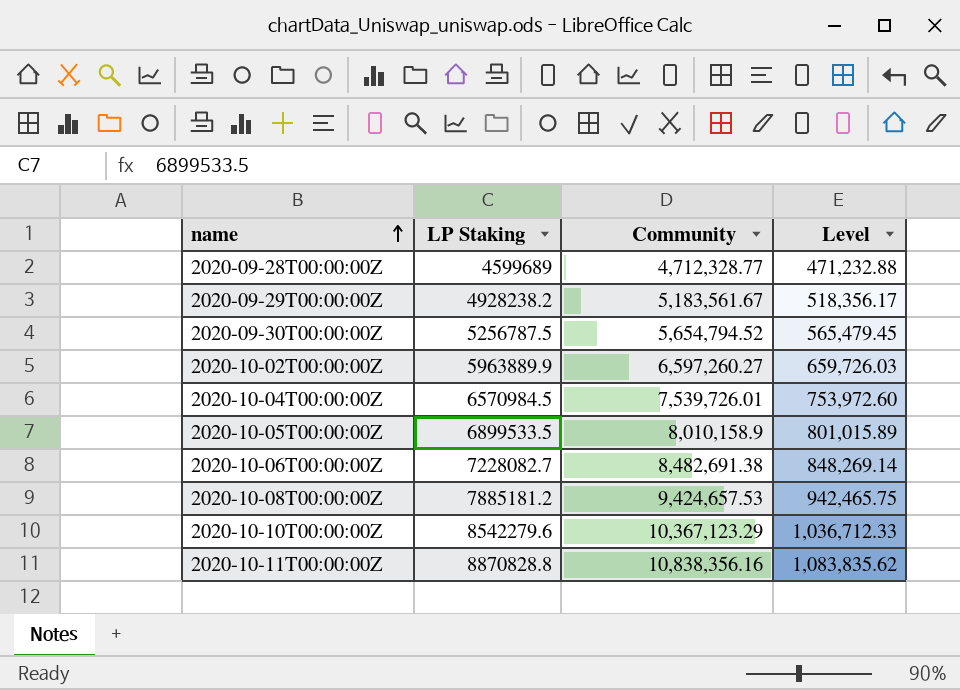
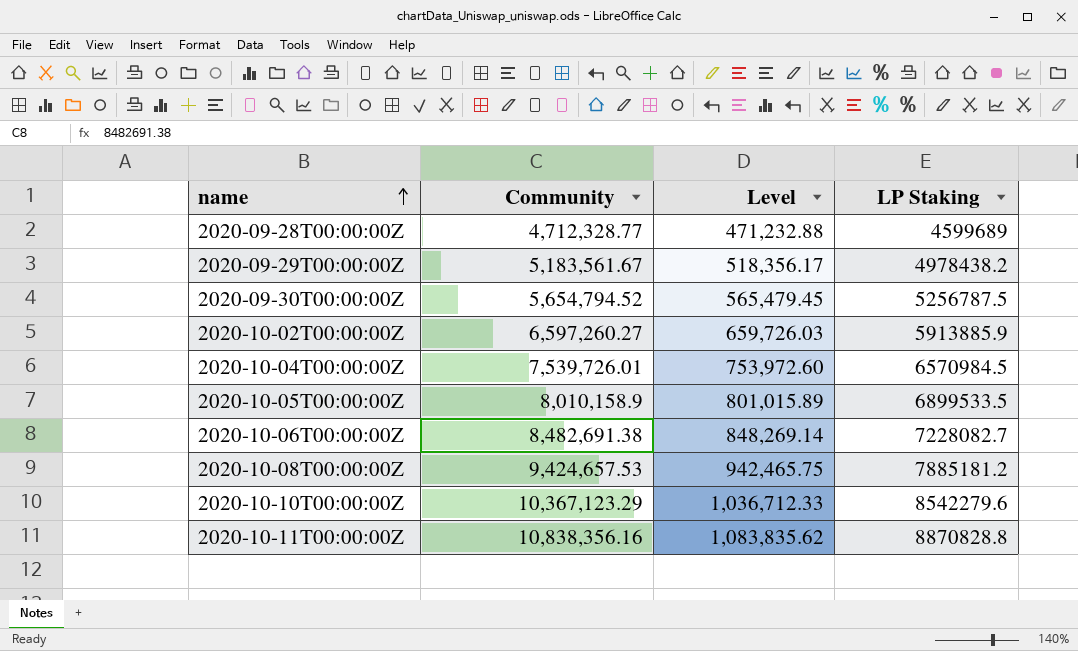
column LP Staking | position: 2 -> 4
2020-09-29T00:00:00Z | LP Staking: 4928238.2 -> 4978438.2
2020-10-02T00:00:00Z | LP Staking: 5963889.9 -> 5913885.9

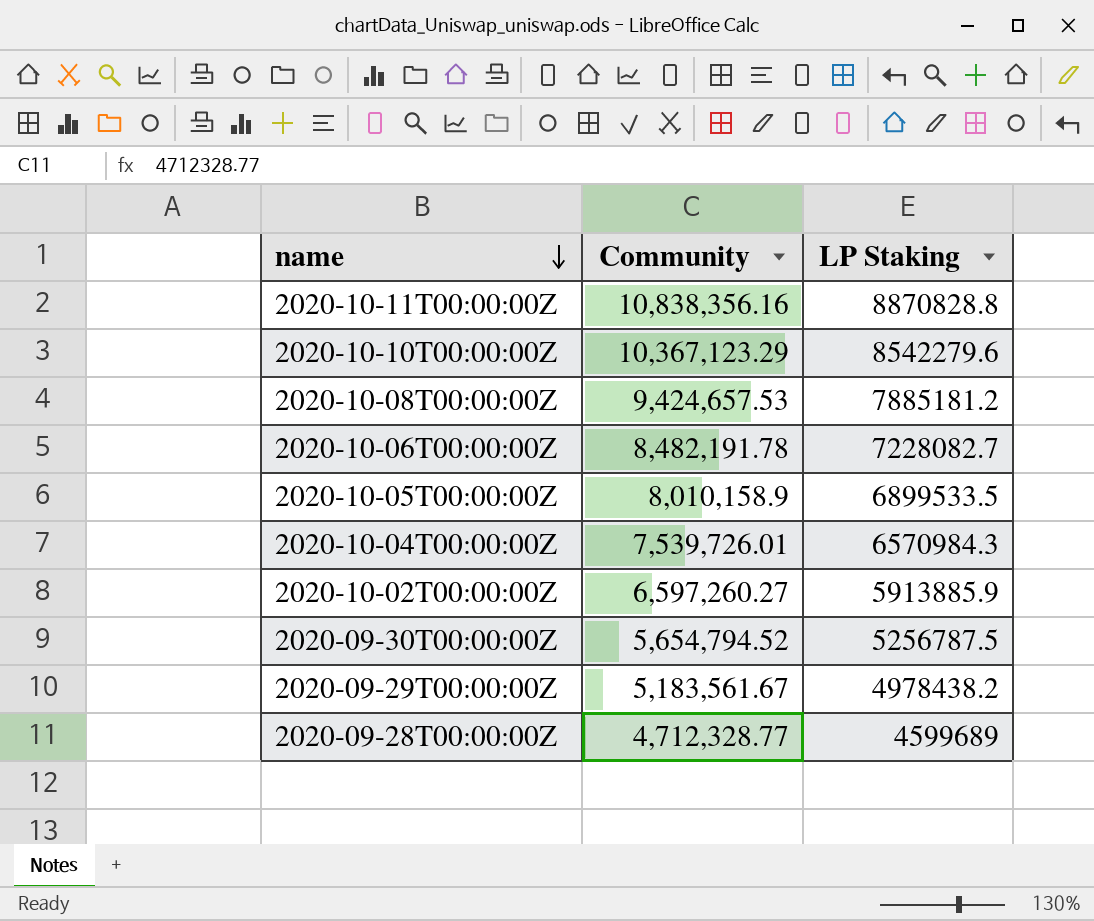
row order: name ascending -> name descending
column Level | formula: [Community] * 0.1 -> none
2020-10-06T00:00:00Z | Community: 8,482,691.38 -> 8,482,191.78
2020-10-04T00:00:00Z | LP Staking: 6570984.5 -> 6570984.3

